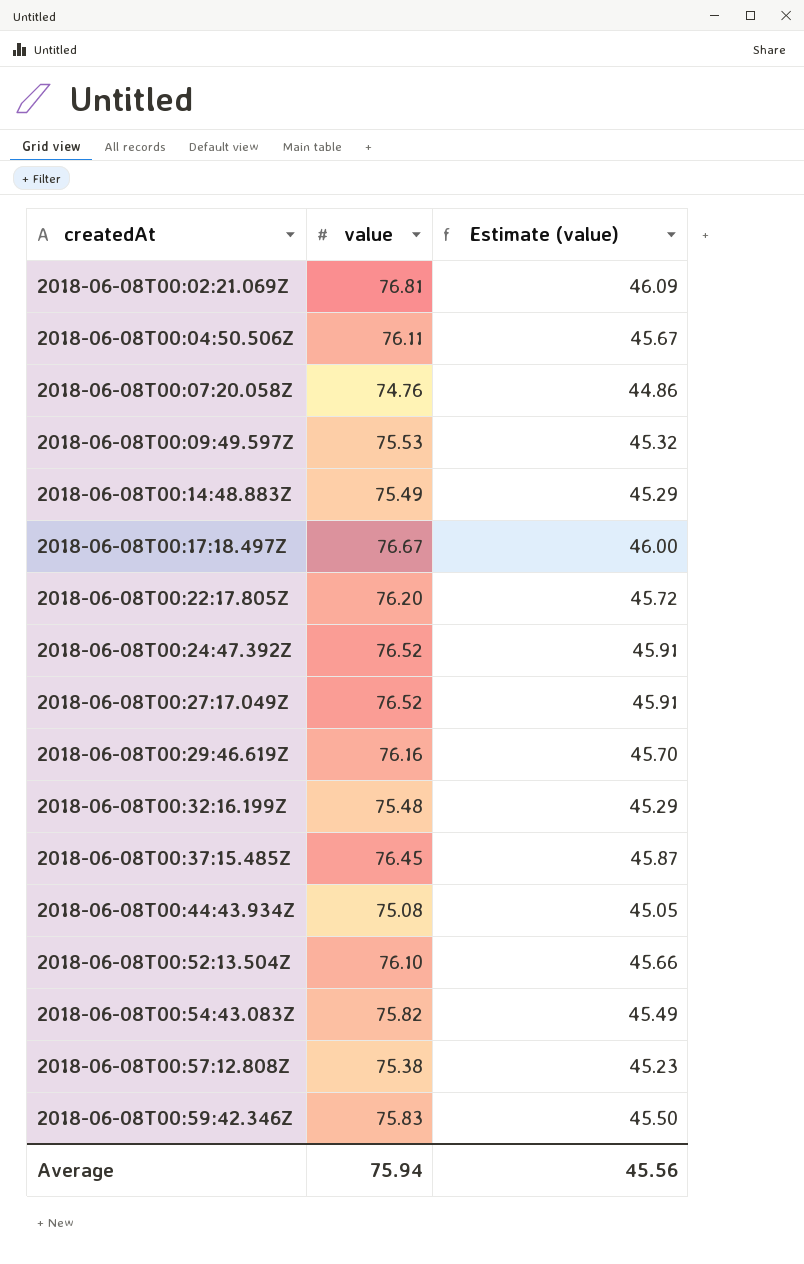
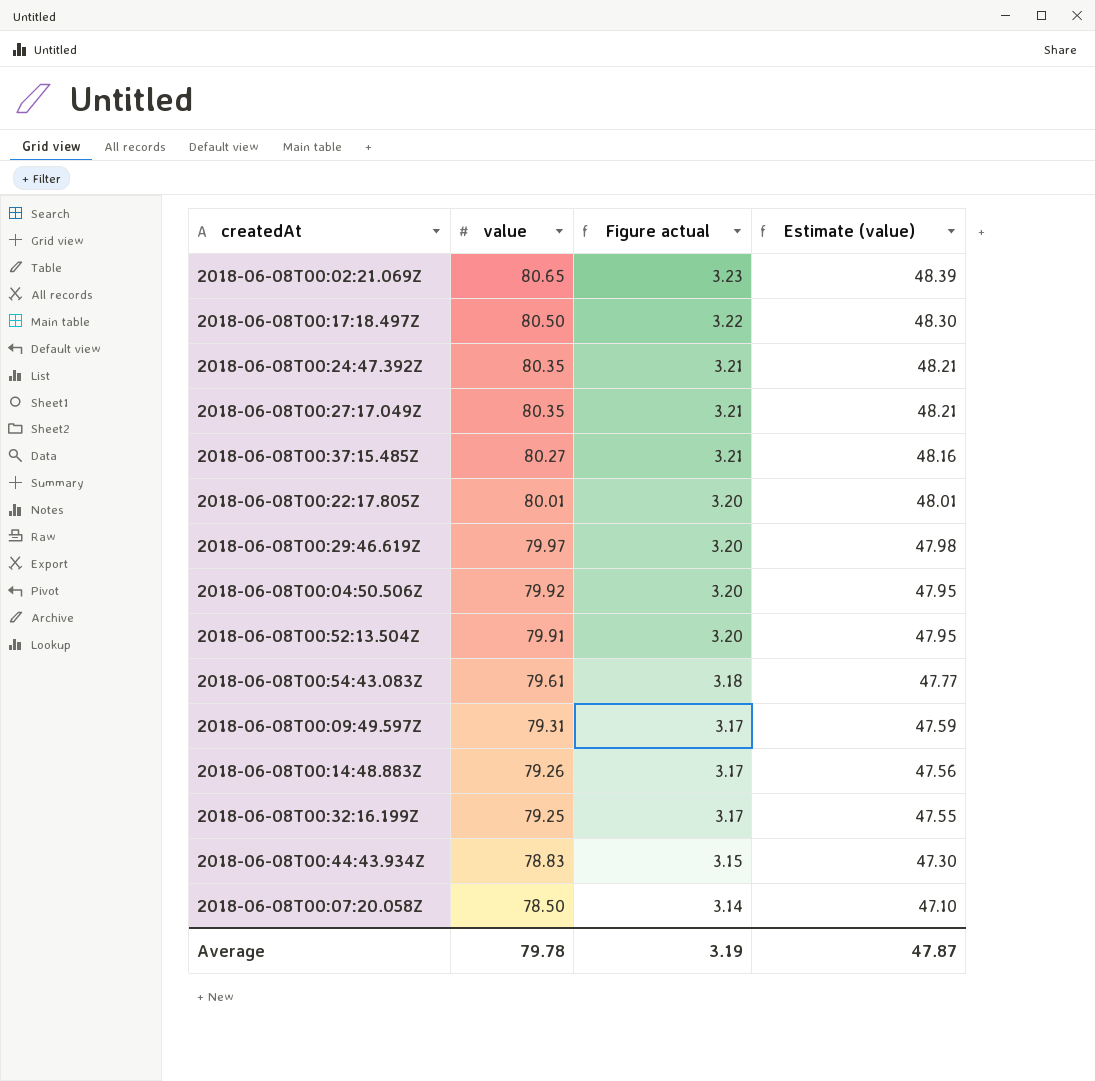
row order: createdAt ascending -> value descending
column Figure actual | formula: none -> [value] * 0.04
row 2018-06-08T00:57:12.808Z: 75.38 | 45.23 -> none
row 2018-06-08T00:59:42.346Z: 75.83 | 45.50 -> none
2018-06-08T00:02:21.069Z | value: 76.81 -> 80.65
2018-06-08T00:02:21.069Z | Estimate (value): 46.09 -> 48.39
2018-06-08T00:17:18.497Z | value: 76.67 -> 80.50
2018-06-08T00:17:18.497Z | Estimate (value): 46.00 -> 48.30
2018-06-08T00:24:47.392Z | value: 76.52 -> 80.35
2018-06-08T00:24:47.392Z | Estimate (value): 45.91 -> 48.21
2018-06-08T00:27:17.049Z | value: 76.52 -> 80.35
2018-06-08T00:27:17.049Z | Estimate (value): 45.91 -> 48.21
2018-06-08T00:37:15.485Z | value: 76.45 -> 80.27
2018-06-08T00:37:15.485Z | Estimate (value): 45.87 -> 48.16
2018-06-08T00:22:17.805Z | value: 76.20 -> 80.01
2018-06-08T00:22:17.805Z | Estimate (value): 45.72 -> 48.01
2018-06-08T00:29:46.619Z | value: 76.16 -> 79.97
2018-06-08T00:29:46.619Z | Estimate (value): 45.70 -> 47.98
2018-06-08T00:04:50.506Z | value: 76.11 -> 79.92
2018-06-08T00:04:50.506Z | Estimate (value): 45.67 -> 47.95
2018-06-08T00:52:13.504Z | value: 76.10 -> 79.91
2018-06-08T00:52:13.504Z | Estimate (value): 45.66 -> 47.95
2018-06-08T00:54:43.083Z | value: 75.82 -> 79.61
2018-06-08T00:54:43.083Z | Estimate (value): 45.49 -> 47.77
2018-06-08T00:09:49.597Z | value: 75.53 -> 79.31
2018-06-08T00:09:49.597Z | Estimate (value): 45.32 -> 47.59
2018-06-08T00:14:48.883Z | value: 75.49 -> 79.26
2018-06-08T00:14:48.883Z | Estimate (value): 45.29 -> 47.56
2018-06-08T00:32:16.199Z | value: 75.48 -> 79.25
2018-06-08T00:32:16.199Z | Estimate (value): 45.29 -> 47.55
2018-06-08T00:44:43.934Z | value: 75.08 -> 78.83
2018-06-08T00:44:43.934Z | Estimate (value): 45.05 -> 47.30
2018-06-08T00:07:20.058Z | value: 74.76 -> 78.50
2018-06-08T00:07:20.058Z | Estimate (value): 44.86 -> 47.10
Average | value: 75.94 -> 79.78
Average | Estimate (value): 45.56 -> 47.87

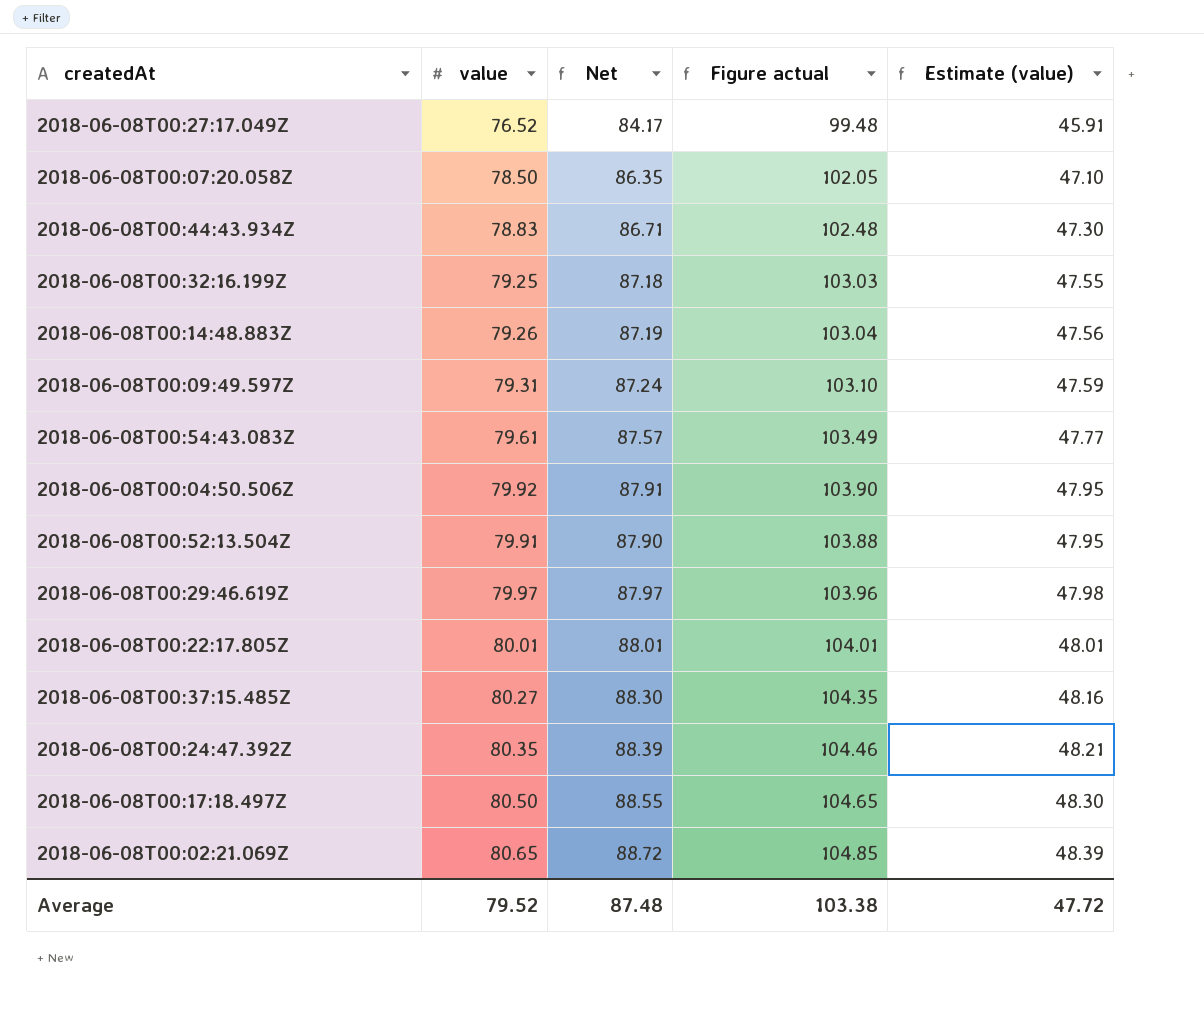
row order: value descending -> Estimate (value) ascending
column Net | formula: none -> [value] * 1.1
column Figure actual | formula: [value] * 0.04 -> [value] * 1.3
2018-06-08T00:27:17.049Z | value: 80.35 -> 76.52
2018-06-08T00:27:17.049Z | Estimate (value): 48.21 -> 45.91
Average | value: 79.78 -> 79.52
Average | Figure actual: 3.19 -> 103.38
Average | Estimate (value): 47.87 -> 47.72

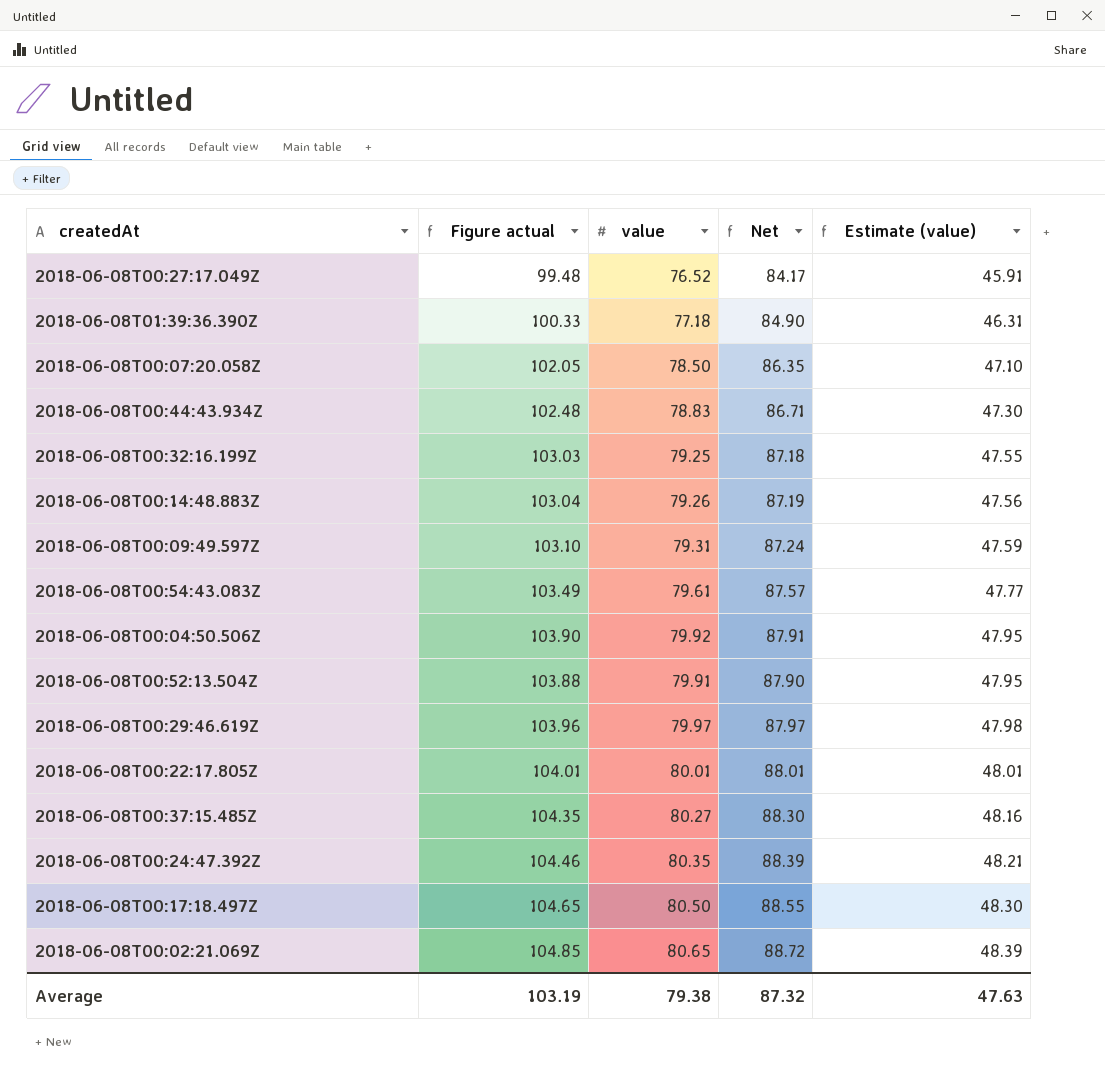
column Figure actual | position: 4 -> 2
row 2018-06-08T01:39:36.390Z: none -> 100.33 | 77.18 | 84.90 | 46.31
Average | Figure actual: 103.38 -> 103.19
Average | value: 79.52 -> 79.38
Average | Net: 87.48 -> 87.32
Average | Estimate (value): 47.72 -> 47.63

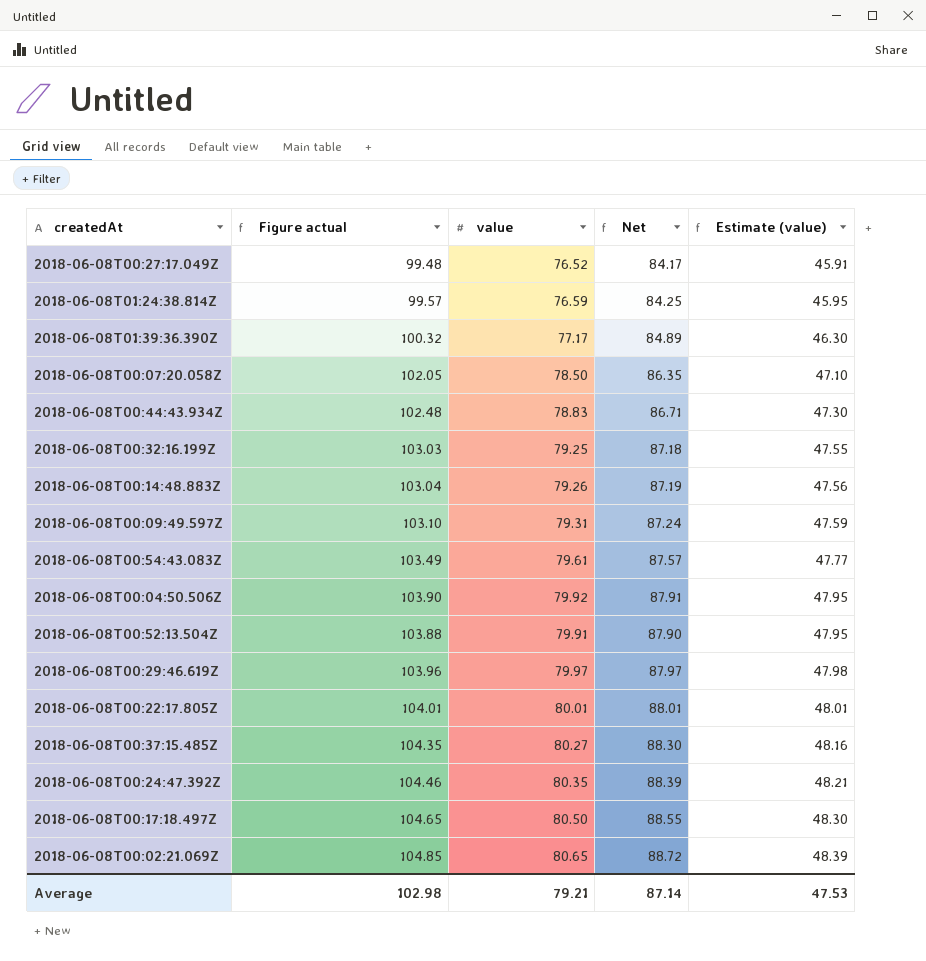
row 2018-06-08T01:24:38.814Z: none -> 99.57 | 76.59 | 84.25 | 45.95
2018-06-08T01:39:36.390Z | Figure actual: 100.33 -> 100.32
2018-06-08T01:39:36.390Z | value: 77.18 -> 77.17
2018-06-08T01:39:36.390Z | Net: 84.90 -> 84.89
2018-06-08T01:39:36.390Z | Estimate (value): 46.31 -> 46.30
Average | Figure actual: 103.19 -> 102.98
Average | value: 79.38 -> 79.21
Average | Net: 87.32 -> 87.14
Average | Estimate (value): 47.63 -> 47.53

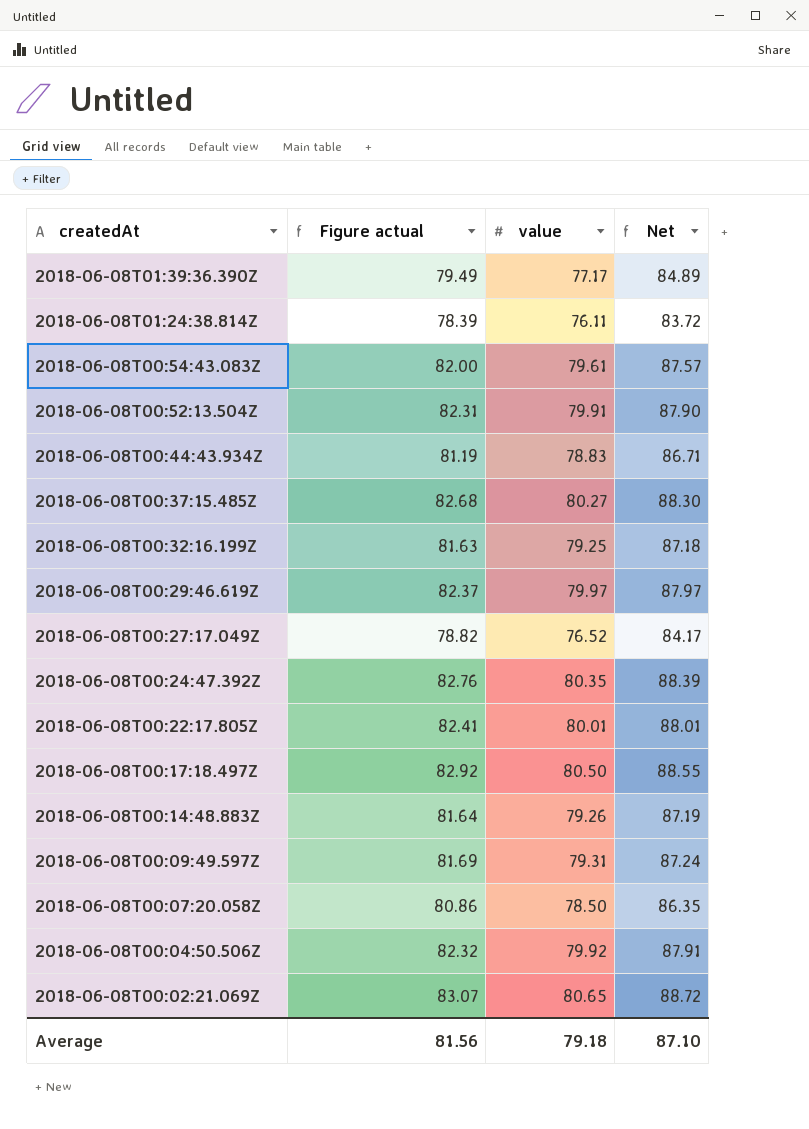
row order: Estimate (value) ascending -> createdAt descending
column Estimate (value) | formula: [value] * 0.6 -> none
column Figure actual | formula: [value] * 1.3 -> [value] * 1.03
2018-06-08T01:24:38.814Z | value: 76.59 -> 76.11
2018-06-08T01:24:38.814Z | Net: 84.25 -> 83.72
Average | Figure actual: 102.98 -> 81.56
Average | value: 79.21 -> 79.18
Average | Net: 87.14 -> 87.10

